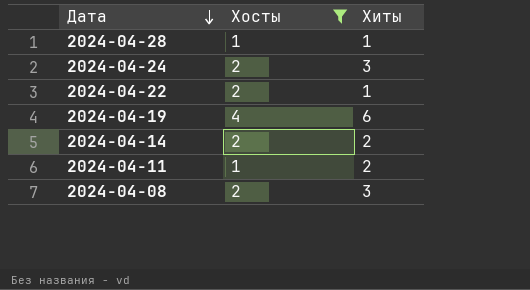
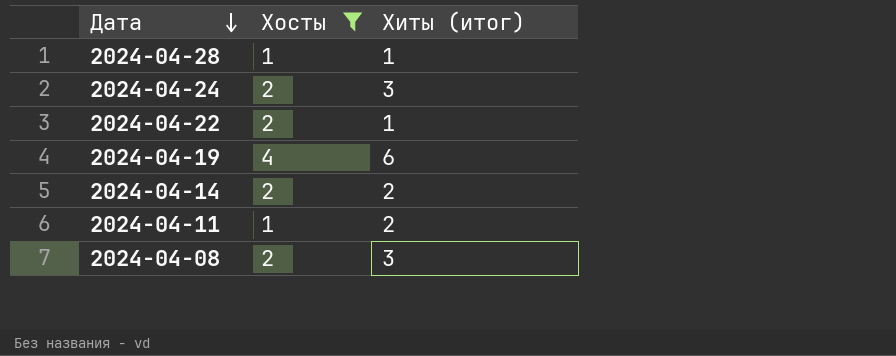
column name: Хиты -> Хиты (итог)

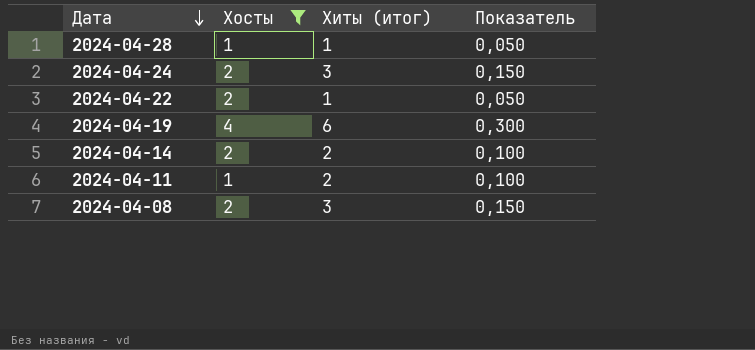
column Показатель | formula: none -> [Хиты (итог)] * 0,05

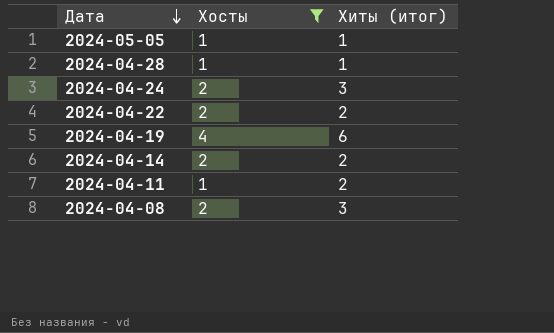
column Показатель | formula: [Хиты (итог)] * 0,05 -> none
row 2024-05-05: none -> 1 | 1
2024-04-22 | Хиты (итог): 1 -> 2

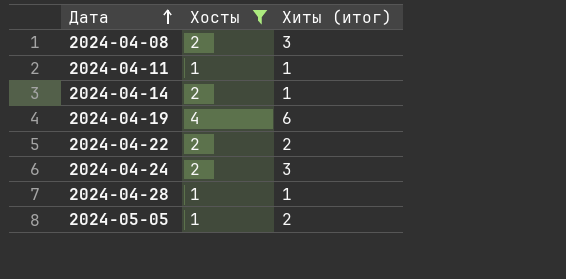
row order: Дата descending -> Дата ascending
2024-04-11 | Хиты (итог): 2 -> 1
2024-04-14 | Хиты (итог): 2 -> 1
2024-05-05 | Хиты (итог): 1 -> 2

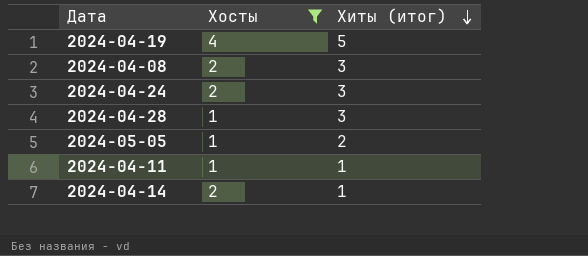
row order: Дата ascending -> Хиты (итог) descending
row 2024-04-22: 2 | 2 -> none
2024-04-19 | Хиты (итог): 6 -> 5
2024-04-28 | Хиты (итог): 1 -> 3

